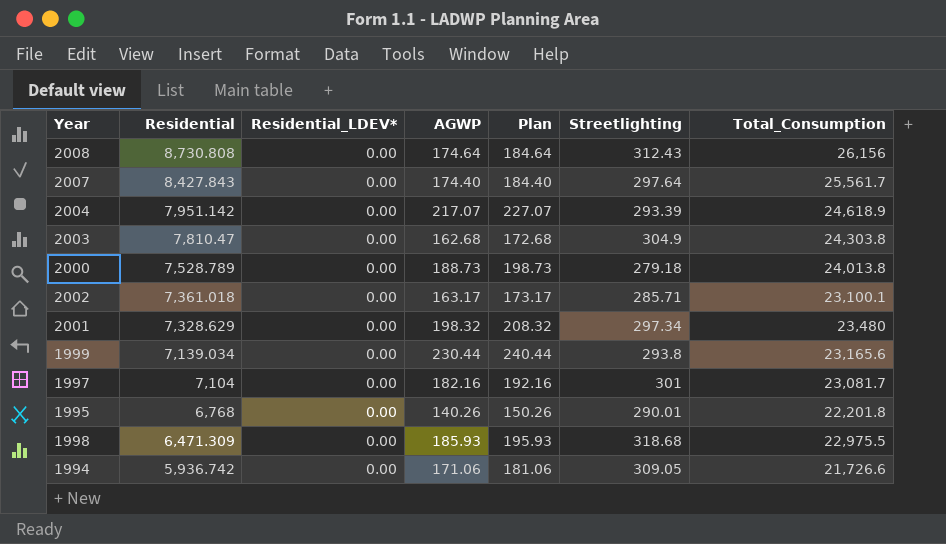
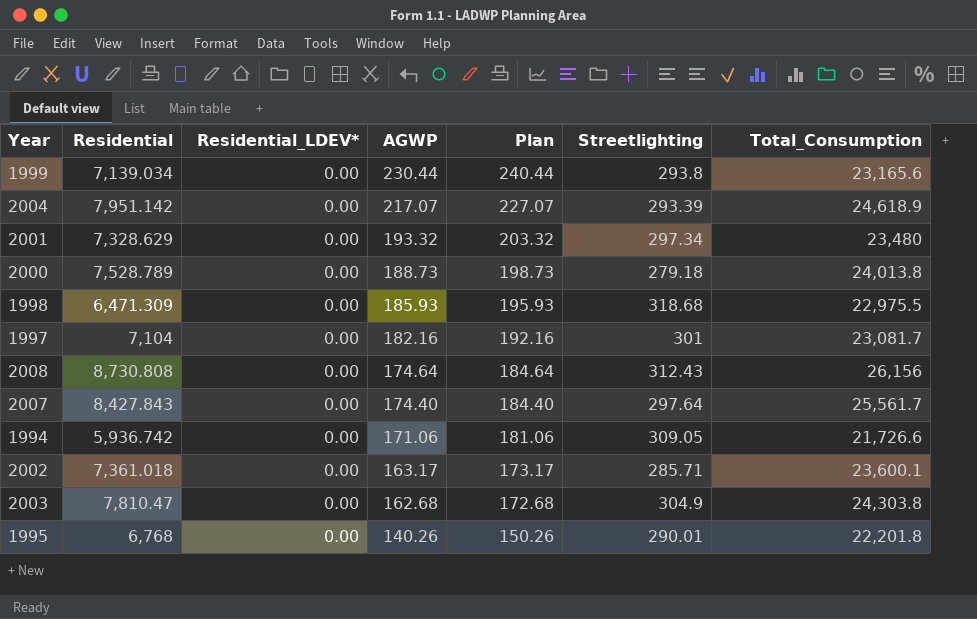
row order: Residential descending -> AGWP descending
2001 | AGWP: 198.32 -> 193.32
2001 | Plan: 208.32 -> 203.32
2002 | Total_Consumption: 23,100.1 -> 23,600.1

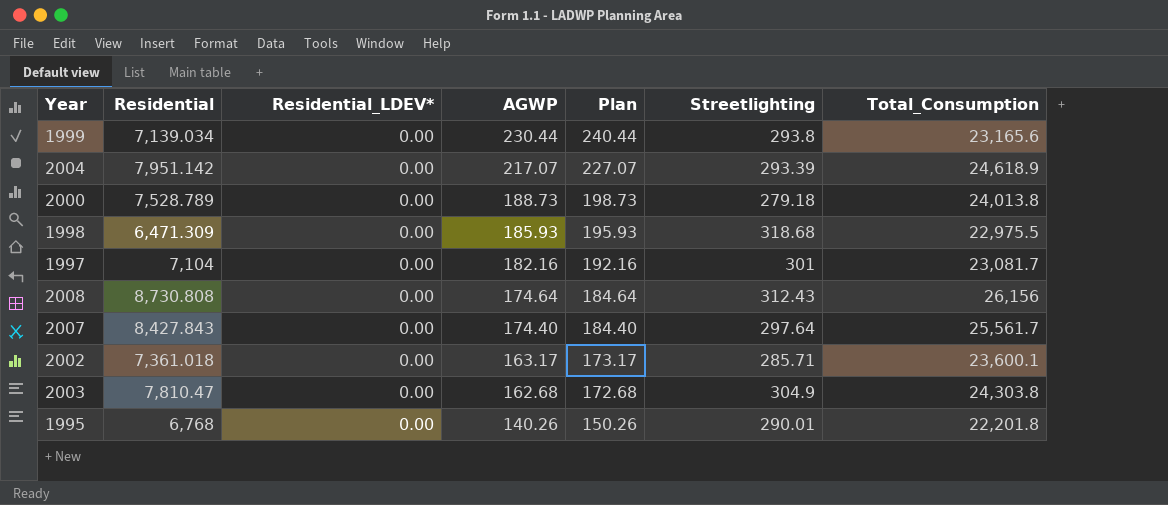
row 2001: 7,328.629 | 0.00 | 193.32 | 203.32 | 297.34 | 23,480 -> none
row 1994: 5,936.742 | 0.00 | 171.06 | 181.06 | 309.05 | 21,726.6 -> none

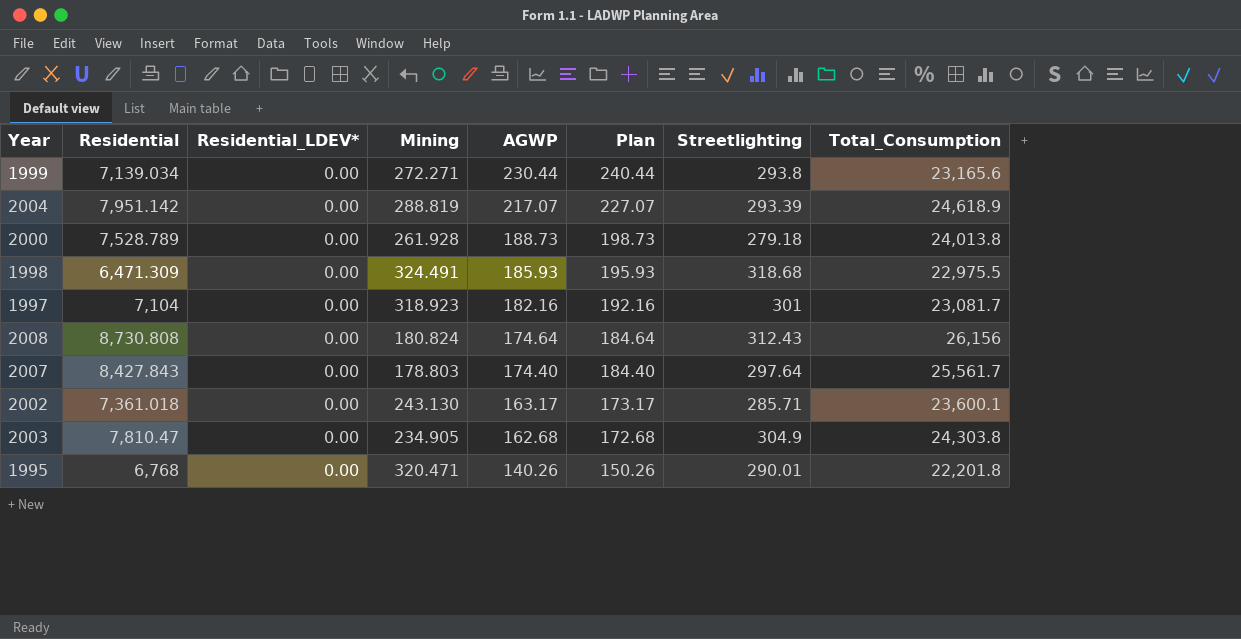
column Mining | position: none -> 4

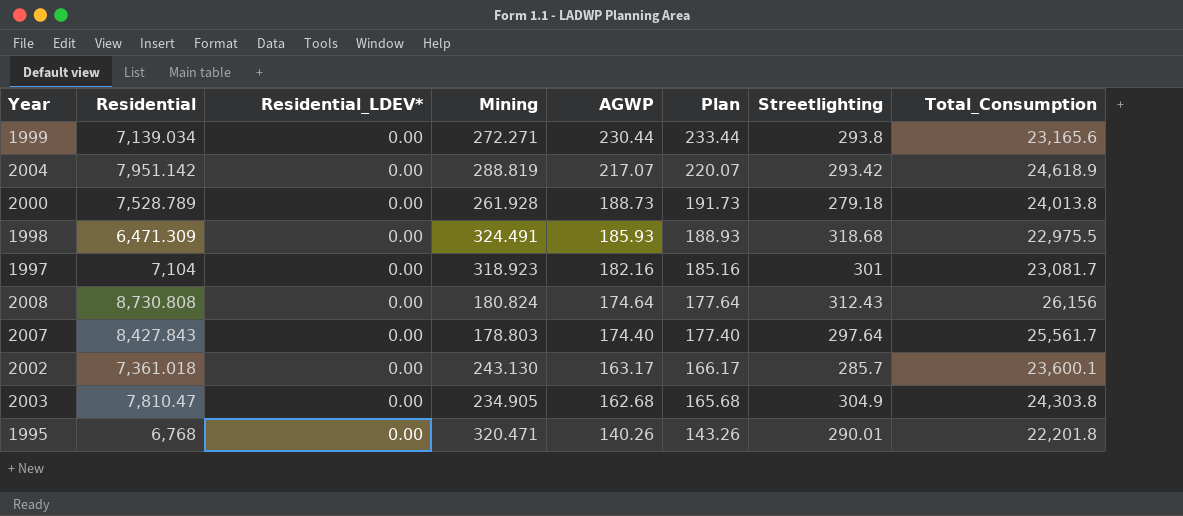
column Plan | formula: [AGWP] + 10 -> [AGWP] + 3
2004 | Streetlighting: 293.39 -> 293.42
2002 | Streetlighting: 285.71 -> 285.7

